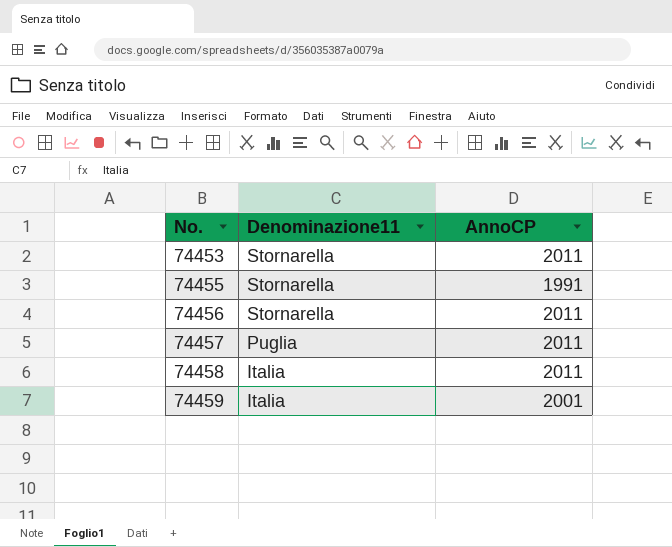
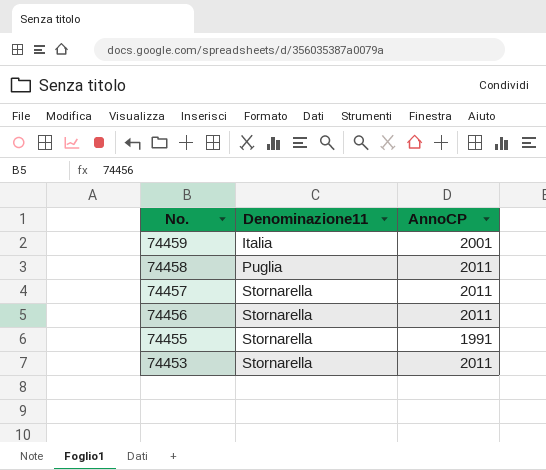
row order: No. ascending -> No. descending
74458 | Denominazione11: Italia -> Puglia
74457 | Denominazione11: Puglia -> Stornarella

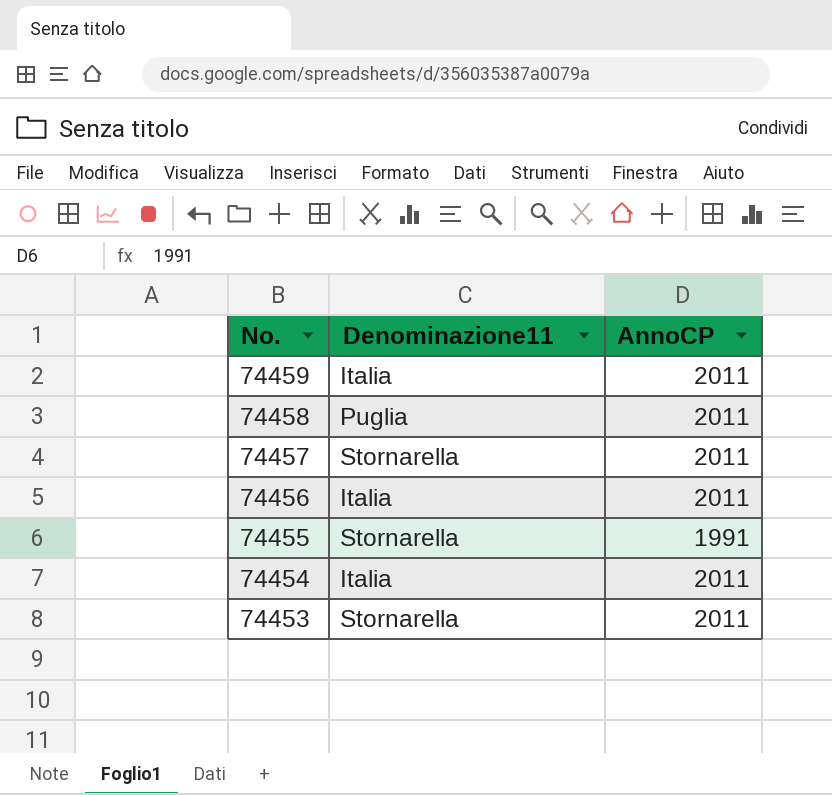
74459 | AnnoCP: 2001 -> 2011
74456 | Denominazione11: Stornarella -> Italia
row 74454: none -> Italia | 2011

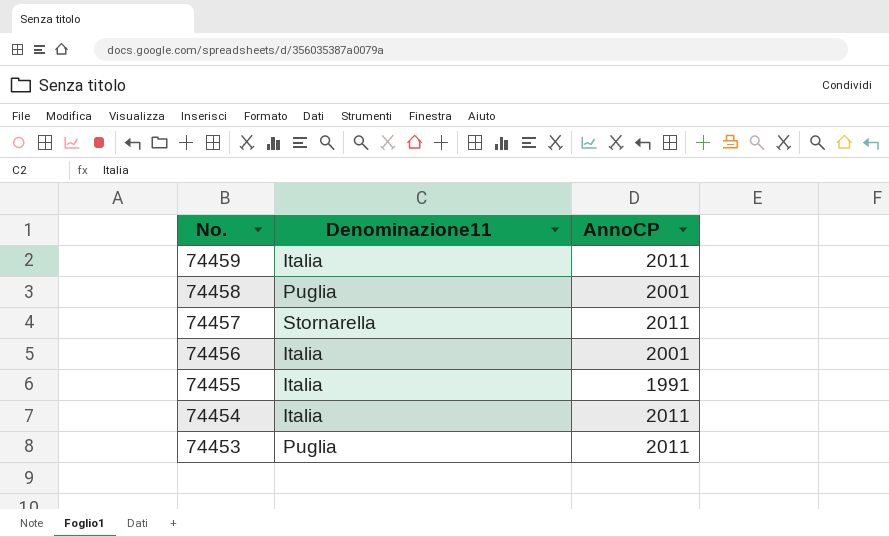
74458 | AnnoCP: 2011 -> 2001
74456 | AnnoCP: 2011 -> 2001
74455 | Denominazione11: Stornarella -> Italia
74453 | Denominazione11: Stornarella -> Puglia

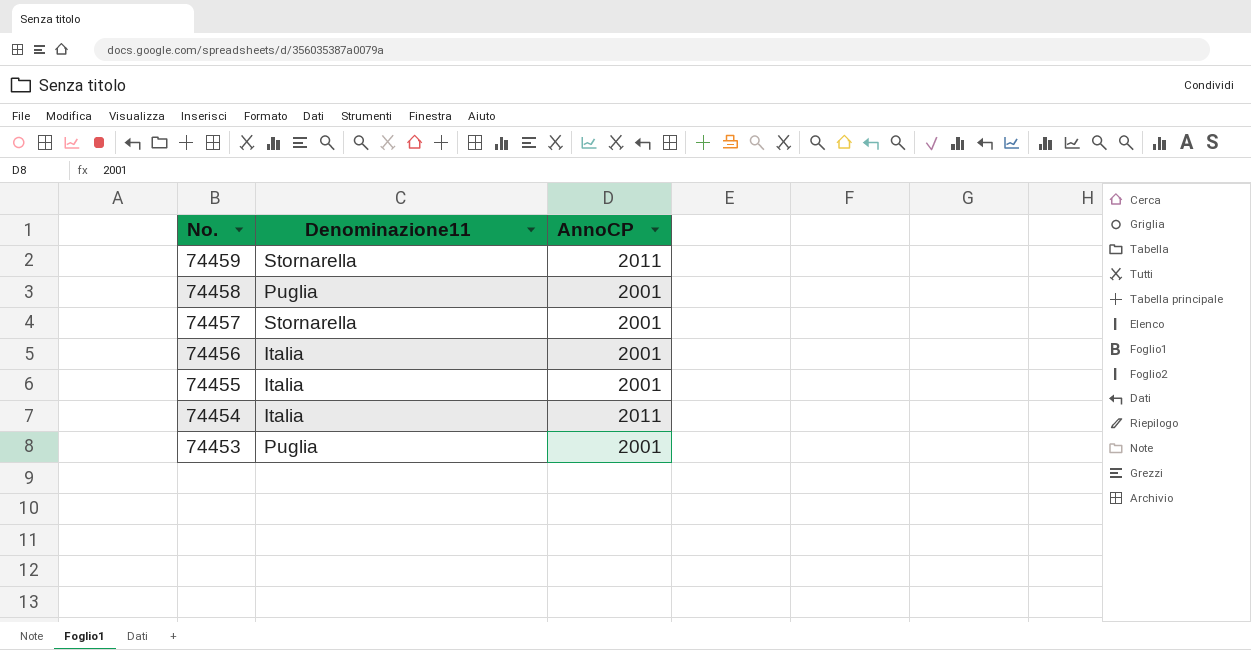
74459 | Denominazione11: Italia -> Stornarella
74457 | AnnoCP: 2011 -> 2001
74455 | AnnoCP: 1991 -> 2001
74453 | AnnoCP: 2011 -> 2001

